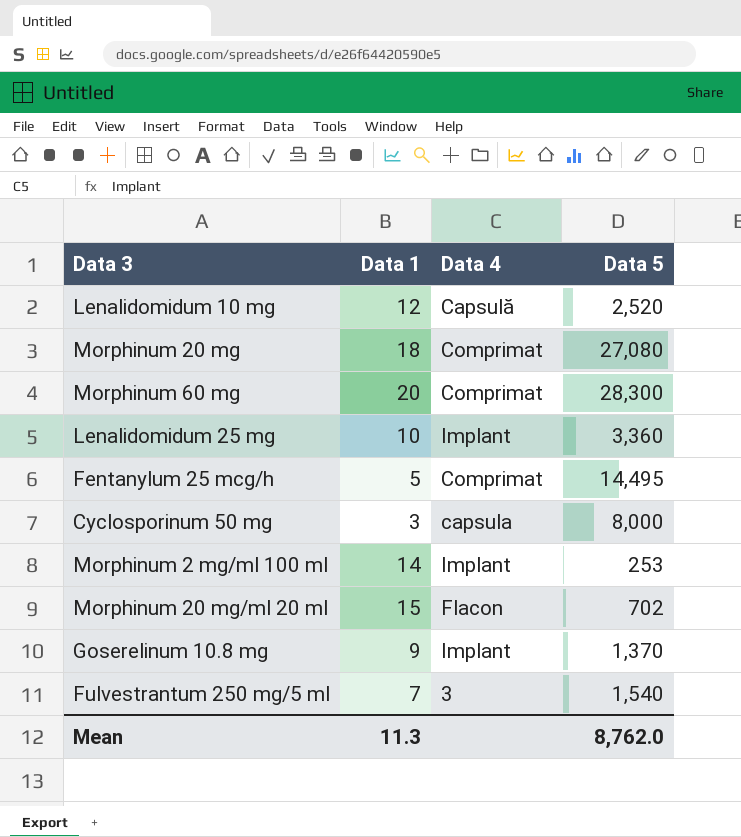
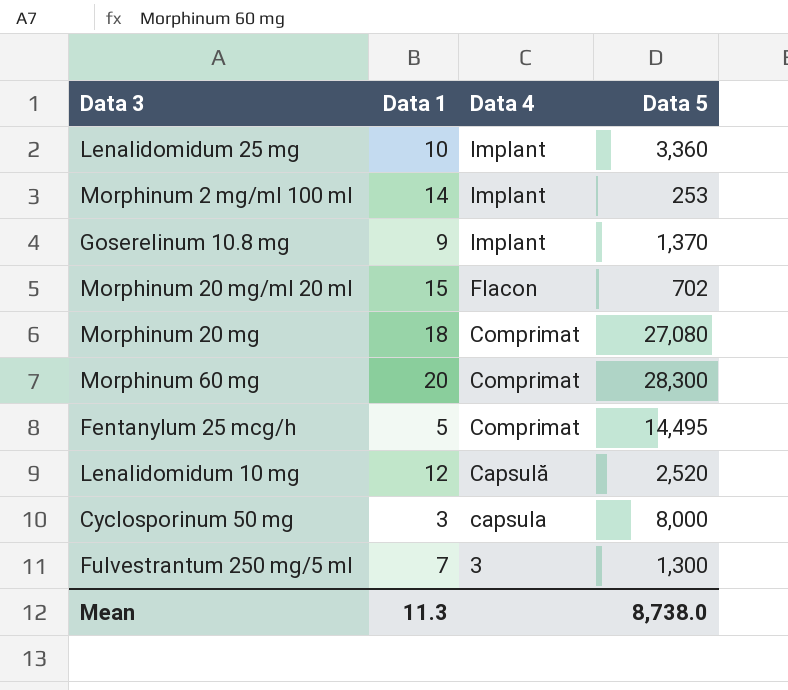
row order: none -> Data 4 descending
Fulvestrantum 250 mg/5 ml | Data 5: 1,540 -> 1,300
Mean | Data 5: 8,762.0 -> 8,738.0

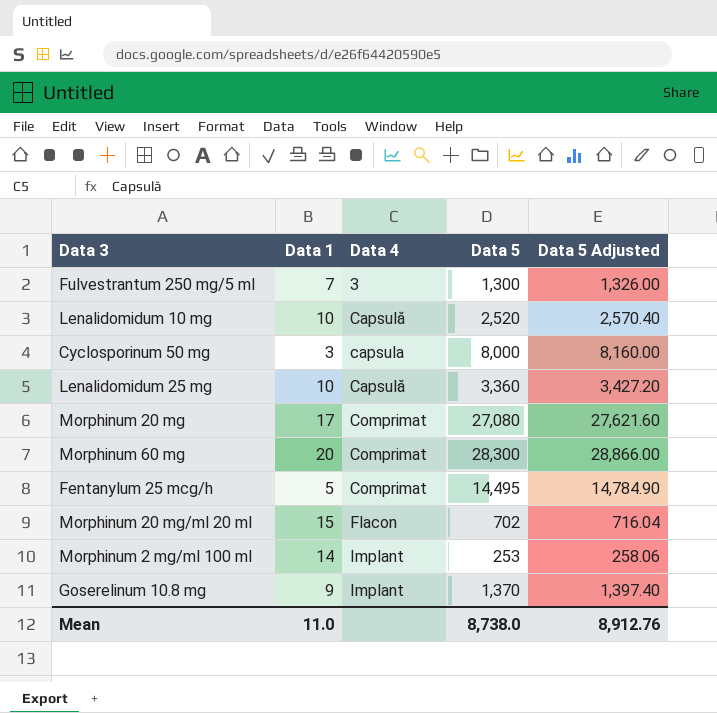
row order: Data 4 descending -> Data 4 ascending
column Data 5 Adjusted | formula: none -> [Data 5] * 1.02
Lenalidomidum 10 mg | Data 1: 12 -> 10
Lenalidomidum 25 mg | Data 4: Implant -> Capsulă
Morphinum 20 mg | Data 1: 18 -> 17
Mean | Data 1: 11.3 -> 11.0

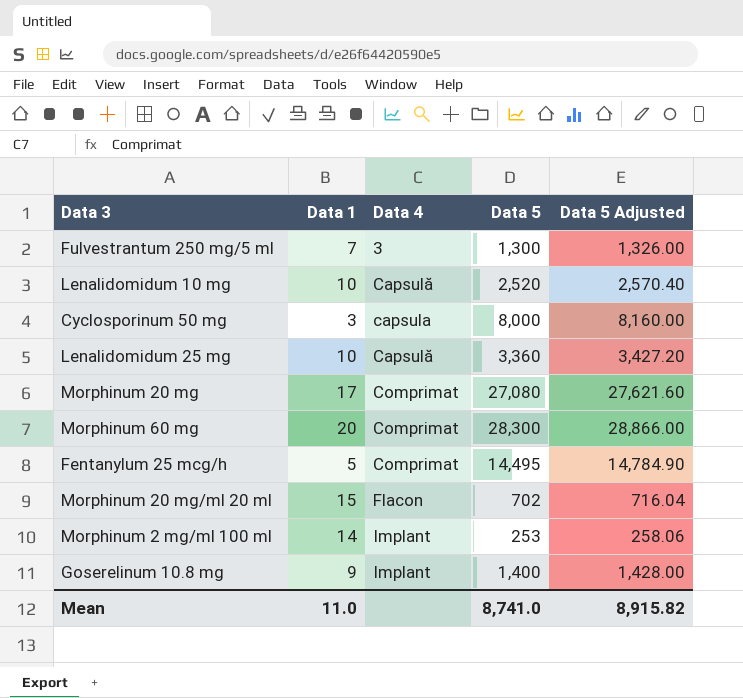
Goserelinum 10.8 mg | Data 5: 1,370 -> 1,400
Goserelinum 10.8 mg | Data 5 Adjusted: 1,397.40 -> 1,428.00
Mean | Data 5: 8,738.0 -> 8,741.0
Mean | Data 5 Adjusted: 8,912.76 -> 8,915.82

